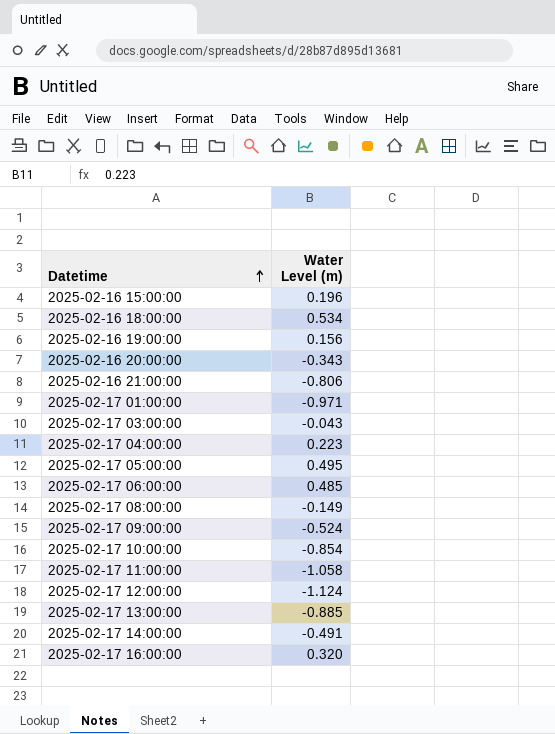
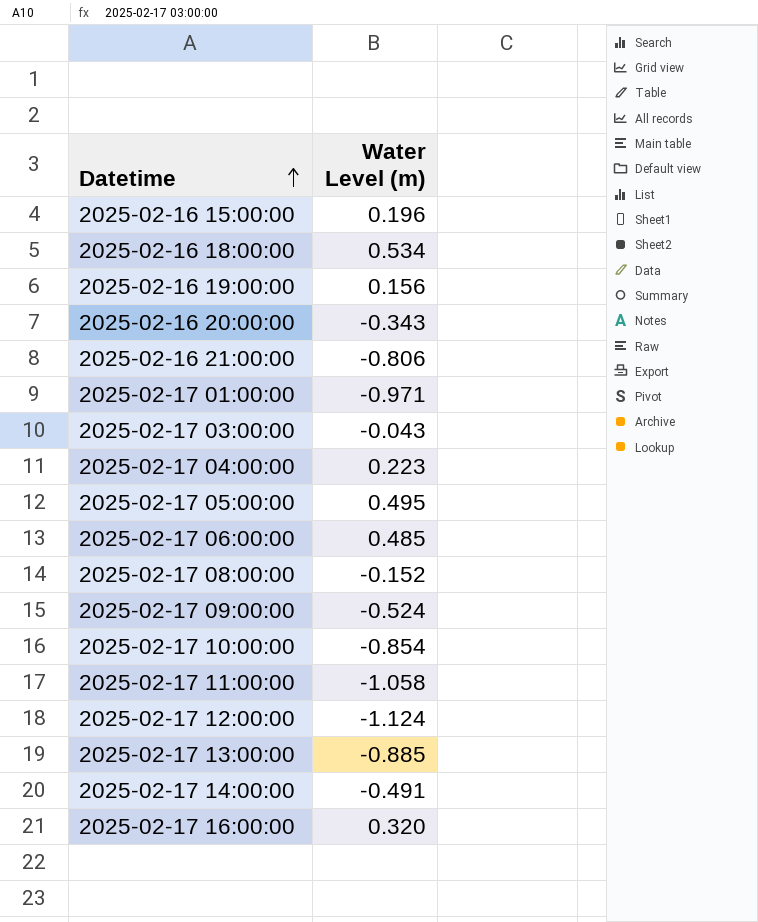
2025-02-17 08:00:00 | Water Level (m): -0.149 -> -0.152

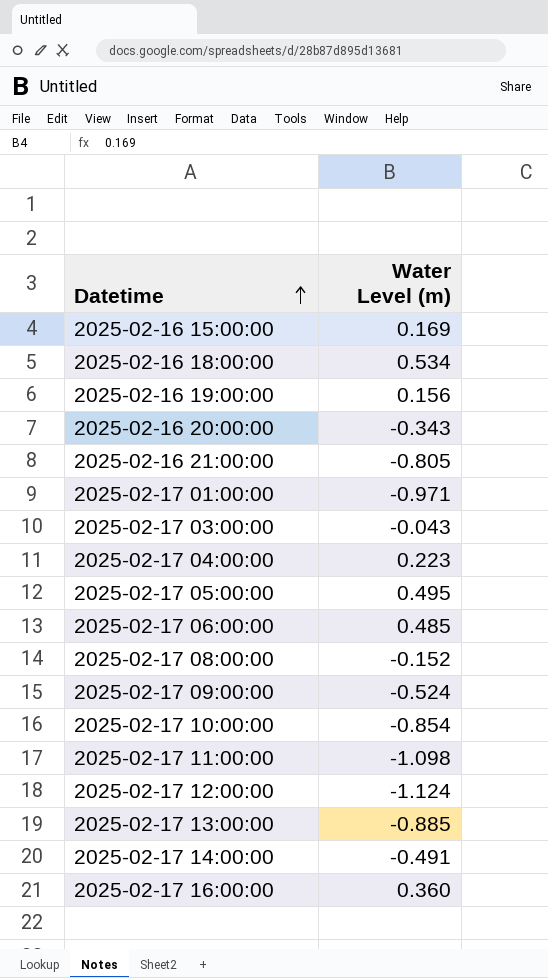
2025-02-16 15:00:00 | Water Level (m): 0.196 -> 0.169
2025-02-16 21:00:00 | Water Level (m): -0.806 -> -0.805
2025-02-17 11:00:00 | Water Level (m): -1.058 -> -1.098
2025-02-17 16:00:00 | Water Level (m): 0.320 -> 0.360

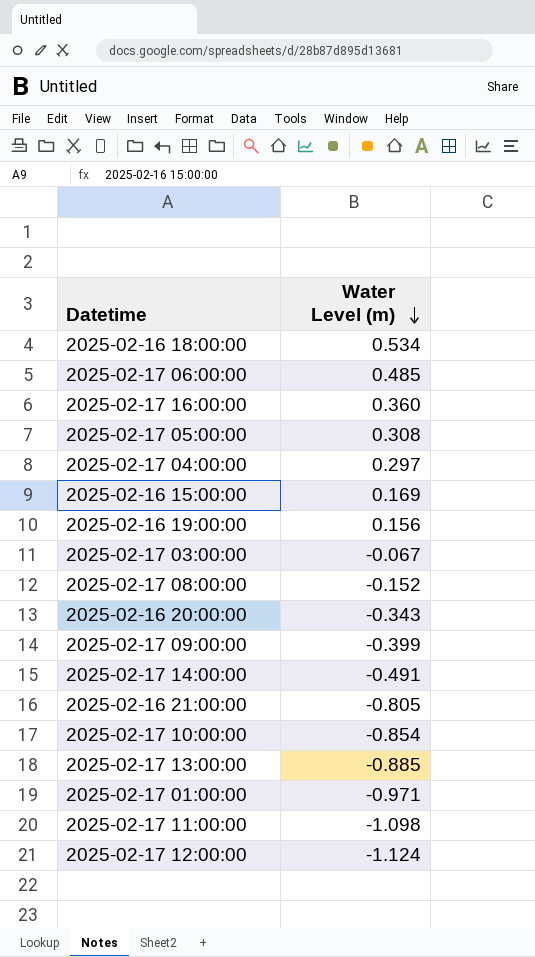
row order: Datetime ascending -> Water Level (m) descending
2025-02-17 05:00:00 | Water Level (m): 0.495 -> 0.308
2025-02-17 04:00:00 | Water Level (m): 0.223 -> 0.297
2025-02-17 03:00:00 | Water Level (m): -0.043 -> -0.067
2025-02-17 09:00:00 | Water Level (m): -0.524 -> -0.399

